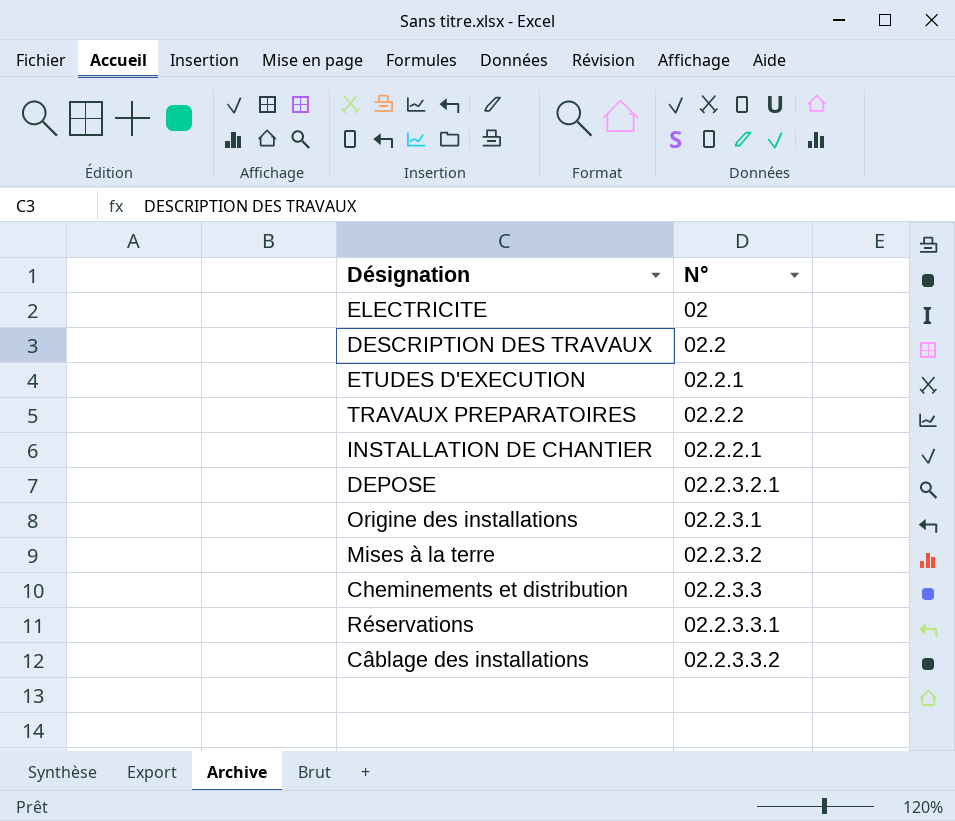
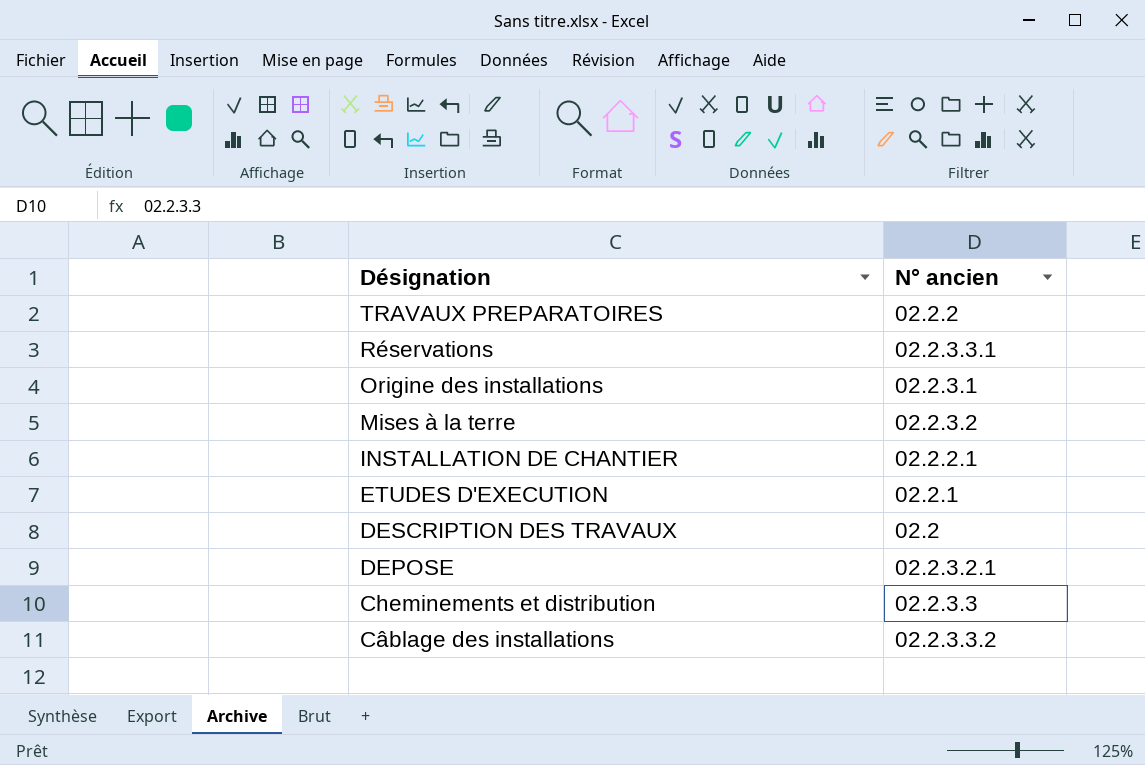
row order: none -> Désignation descending
column name: N° -> N° ancien
row ELECTRICITE: 02 -> none

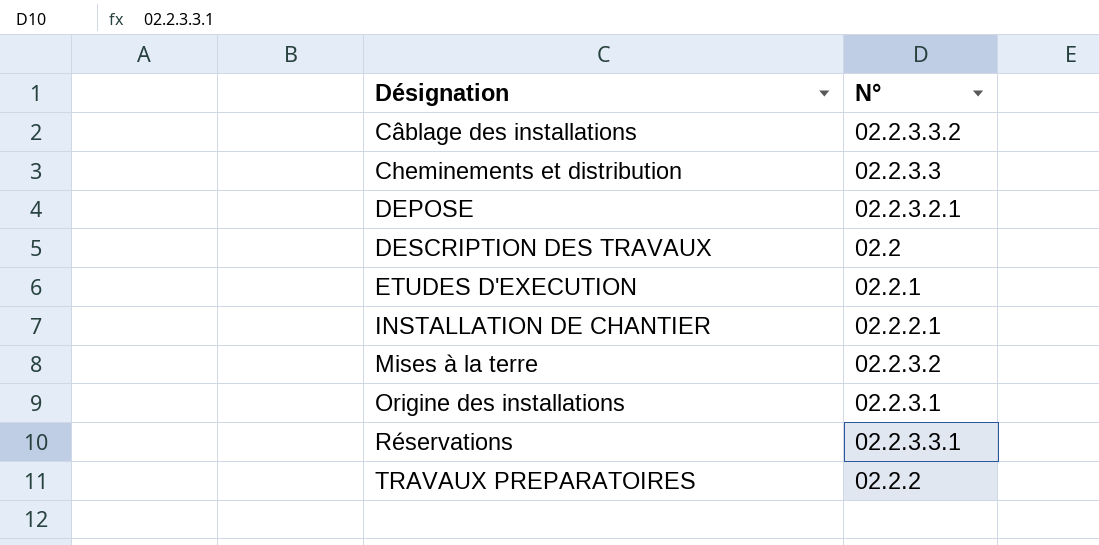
row order: Désignation descending -> Désignation ascending
column name: N° ancien -> N°

